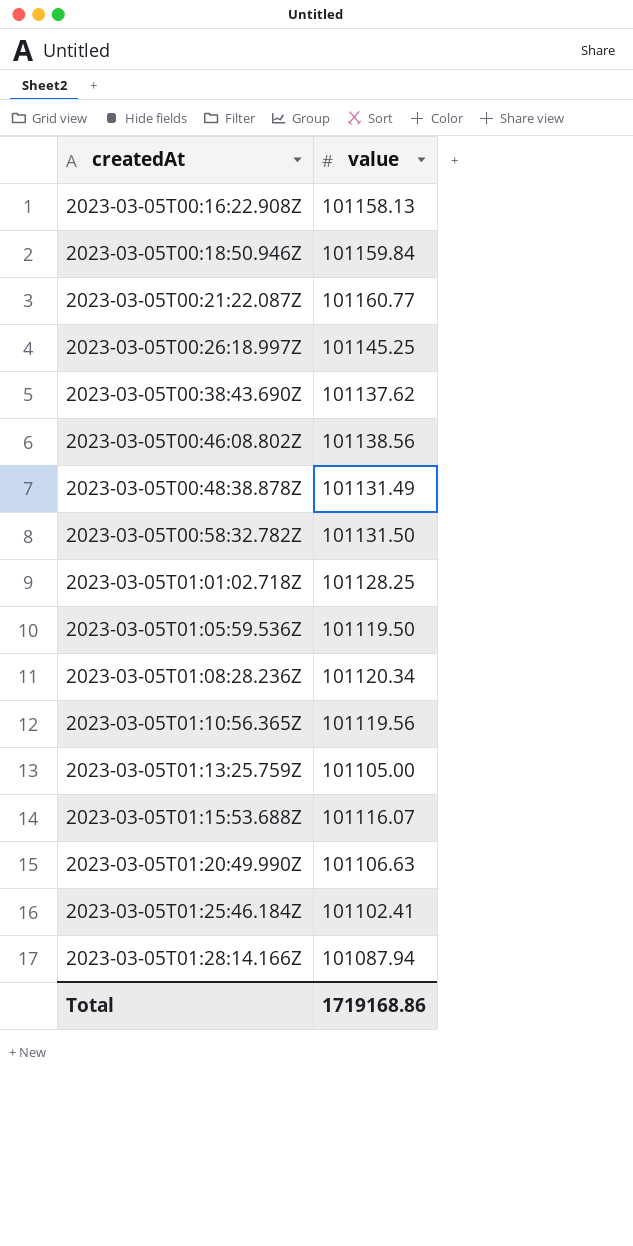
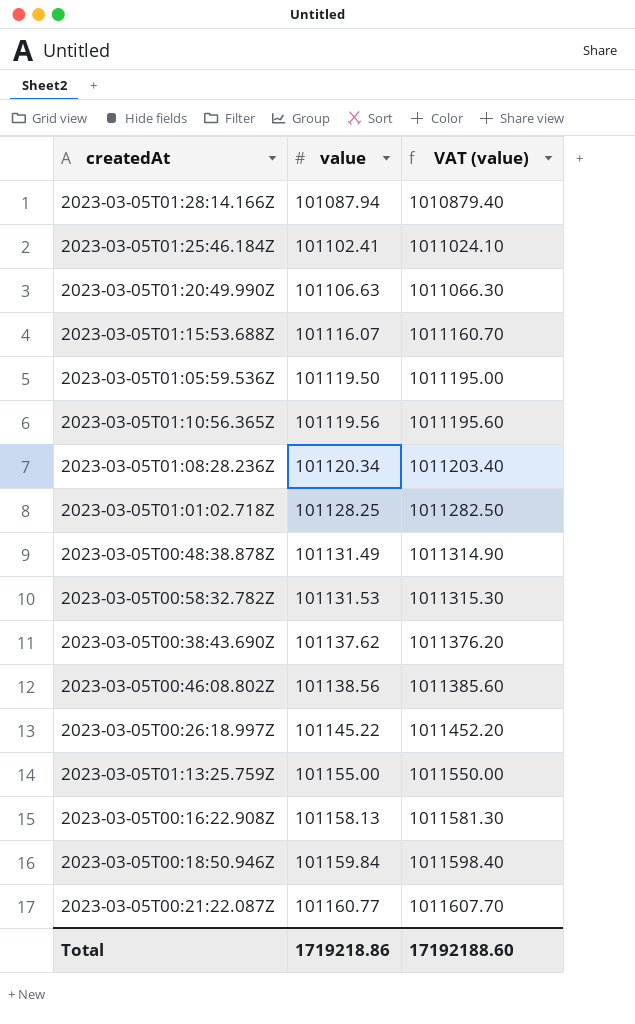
row order: createdAt ascending -> value ascending
column VAT (value) | formula: none -> [value] * 10
2023-03-05T00:58:32.782Z | value: 101131.50 -> 101131.53
2023-03-05T00:26:18.997Z | value: 101145.25 -> 101145.22
2023-03-05T01:13:25.759Z | value: 101105.00 -> 101155.00
Total | value: 1719168.86 -> 1719218.86

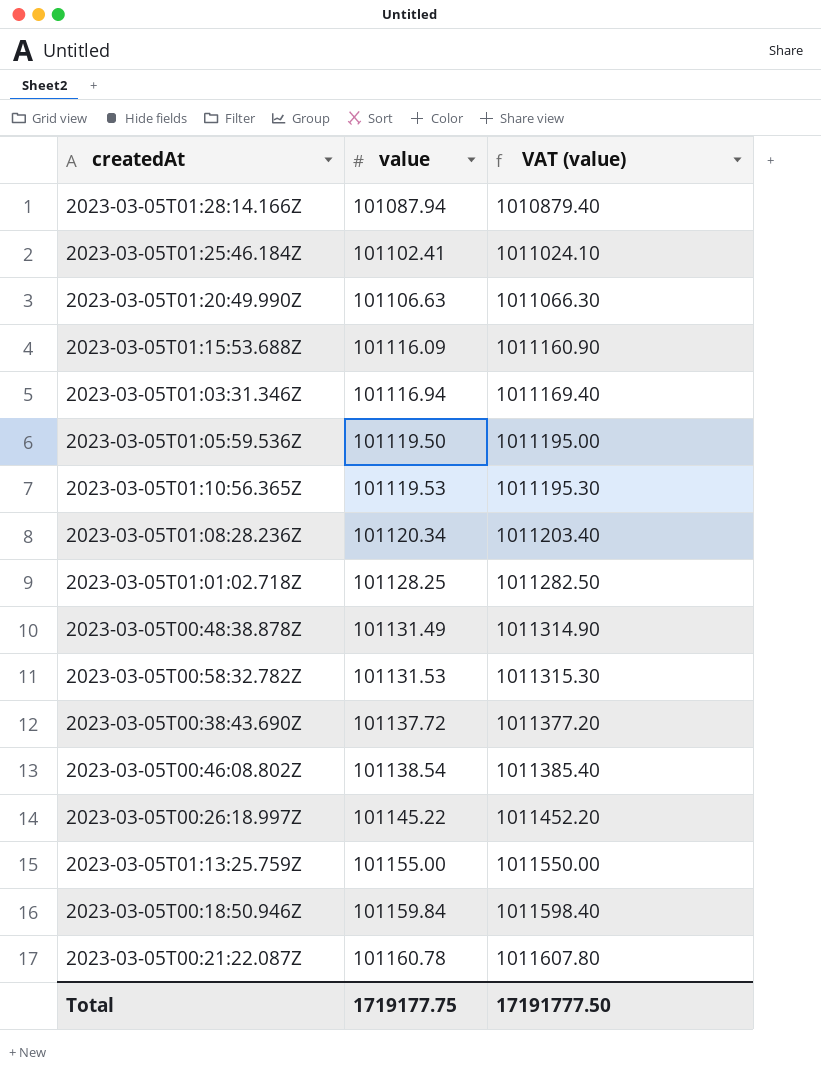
row 2023-03-05T00:16:22.908Z: 101158.13 | 1011581.30 -> none
2023-03-05T01:15:53.688Z | value: 101116.07 -> 101116.09
2023-03-05T01:15:53.688Z | VAT (value): 1011160.70 -> 1011160.90
row 2023-03-05T01:03:31.346Z: none -> 101116.94 | 1011169.40
2023-03-05T01:10:56.365Z | value: 101119.56 -> 101119.53
2023-03-05T01:10:56.365Z | VAT (value): 1011195.60 -> 1011195.30
2023-03-05T00:38:43.690Z | value: 101137.62 -> 101137.72
2023-03-05T00:38:43.690Z | VAT (value): 1011376.20 -> 1011377.20
2023-03-05T00:46:08.802Z | value: 101138.56 -> 101138.54
2023-03-05T00:46:08.802Z | VAT (value): 1011385.60 -> 1011385.40
2023-03-05T00:21:22.087Z | value: 101160.77 -> 101160.78
2023-03-05T00:21:22.087Z | VAT (value): 1011607.70 -> 1011607.80
Total | value: 1719218.86 -> 1719177.75
Total | VAT (value): 17192188.60 -> 17191777.50

